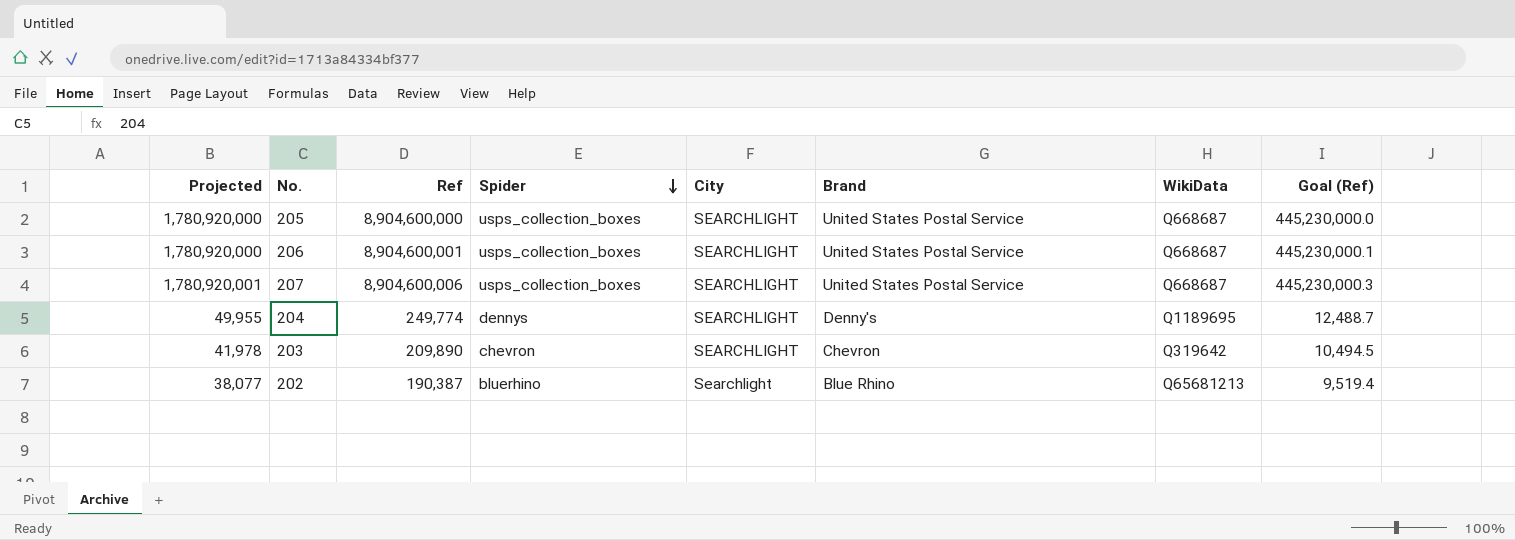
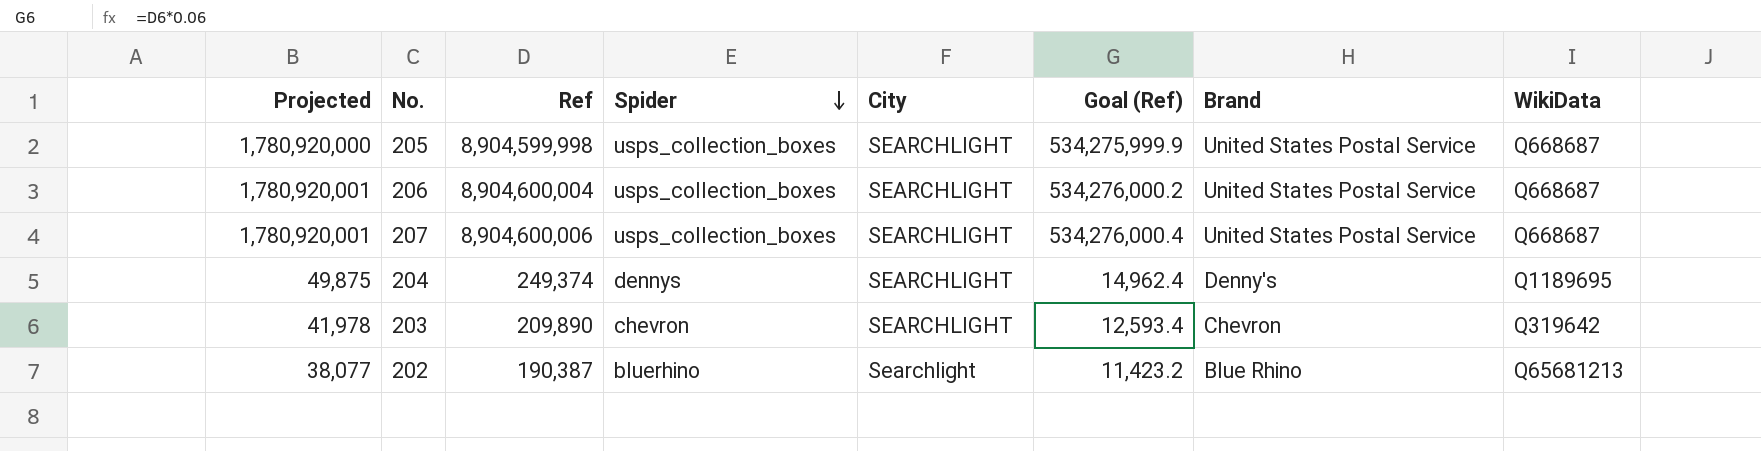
column Goal (Ref) | formula: [Ref] * 0.05 -> [Ref] * 0.06
column Goal (Ref) | position: 8 -> 6
205 | Ref: 8,904,600,000 -> 8,904,599,998
206 | Projected: 1,780,920,000 -> 1,780,920,001
206 | Ref: 8,904,600,001 -> 8,904,600,004
204 | Projected: 49,955 -> 49,875
204 | Ref: 249,774 -> 249,374

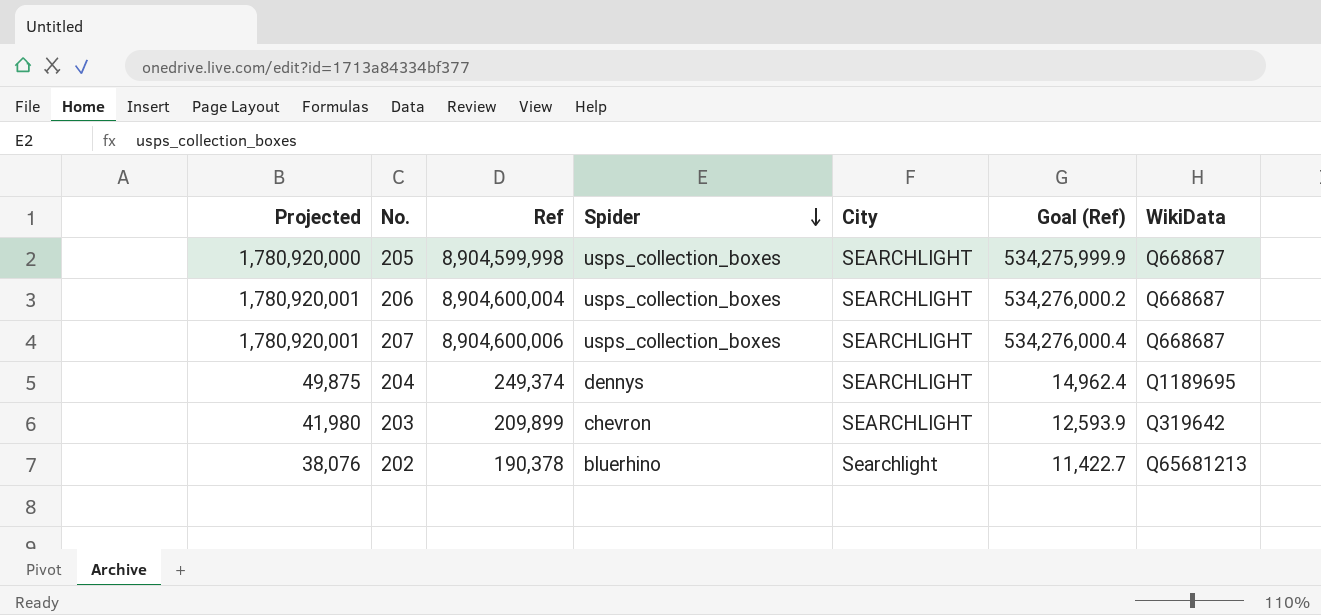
column Brand | position: 7 -> none
203 | Projected: 41,978 -> 41,980
203 | Ref: 209,890 -> 209,899
203 | Goal (Ref): 12,593.4 -> 12,593.9
202 | Projected: 38,077 -> 38,076
202 | Ref: 190,387 -> 190,378
202 | Goal (Ref): 11,423.2 -> 11,422.7

